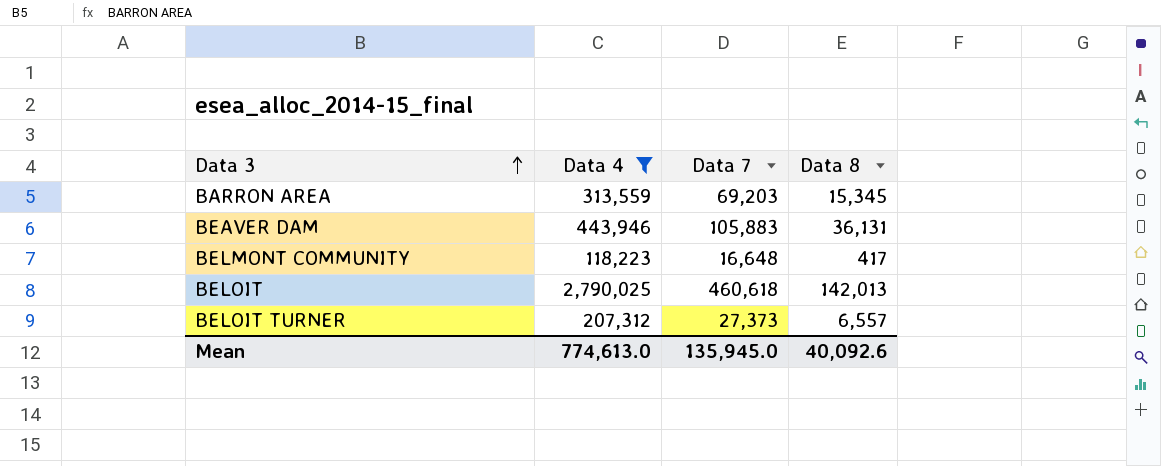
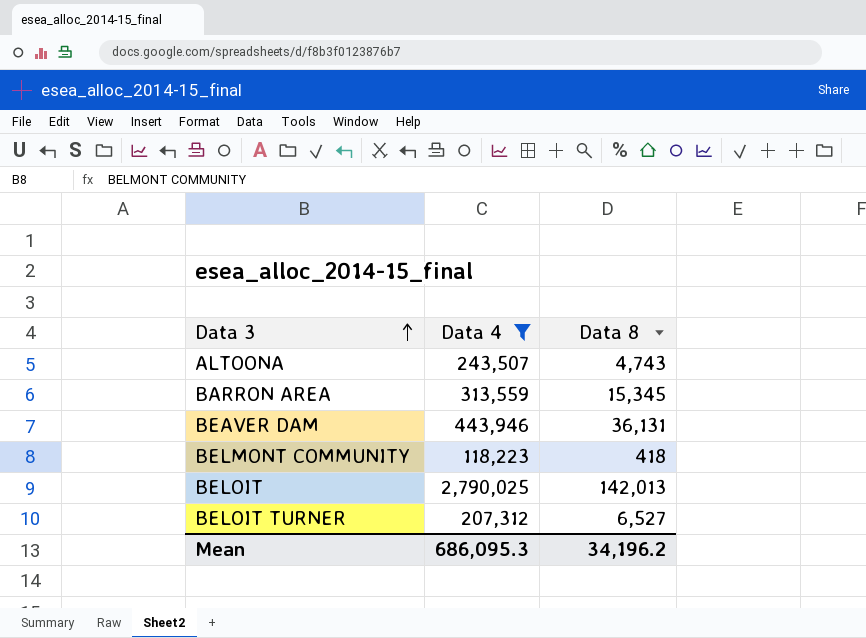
column Data 7 | position: 3 -> none
row ALTOONA: none -> 243,507 | 4,743
BELMONT COMMUNITY | Data 8: 417 -> 418
BELOIT TURNER | Data 8: 6,557 -> 6,527
Mean | Data 4: 774,613.0 -> 686,095.3
Mean | Data 8: 40,092.6 -> 34,196.2

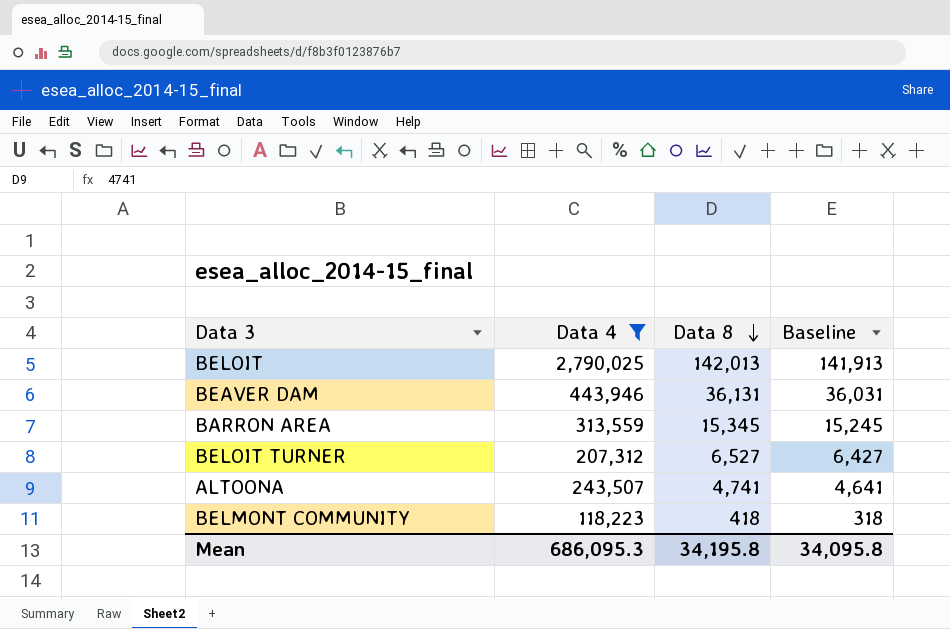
row order: Data 3 ascending -> Data 8 descending
column Baseline | formula: none -> [Data 8] - 100
ALTOONA | Data 8: 4,743 -> 4,741
Mean | Data 8: 34,196.2 -> 34,195.8

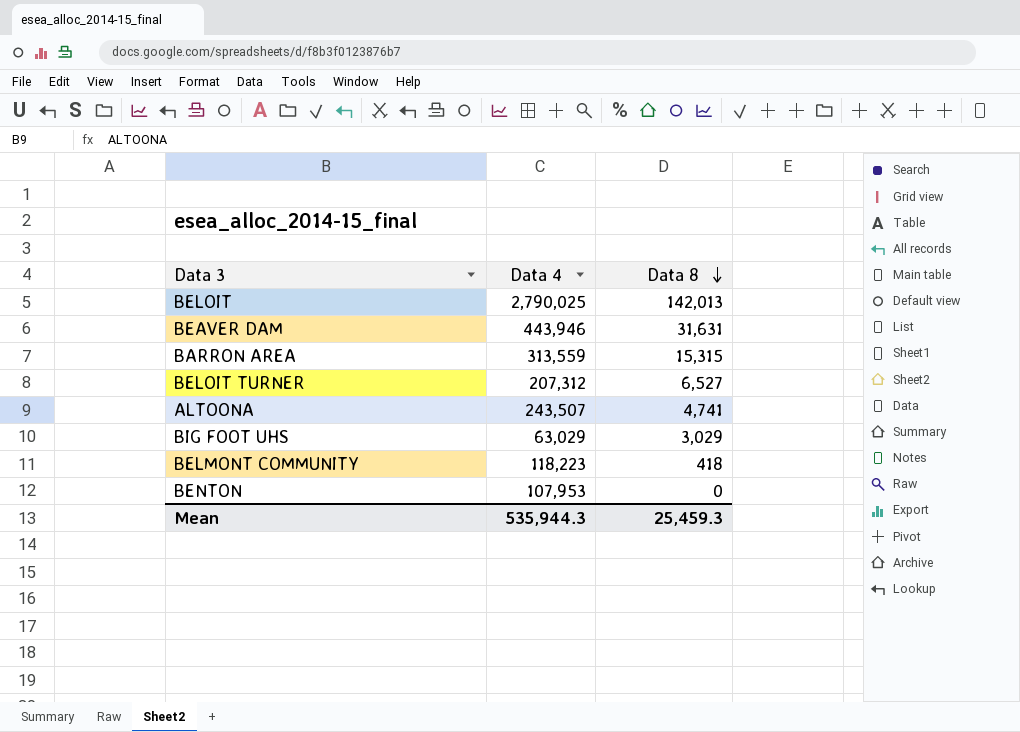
filter: Data 4 >= 118,223 -> none
column Baseline | formula: [Data 8] - 100 -> none
BEAVER DAM | Data 8: 36,131 -> 31,631
BARRON AREA | Data 8: 15,345 -> 15,315
Mean | Data 4: 686,095.3 -> 535,944.3
Mean | Data 8: 34,195.8 -> 25,459.3

